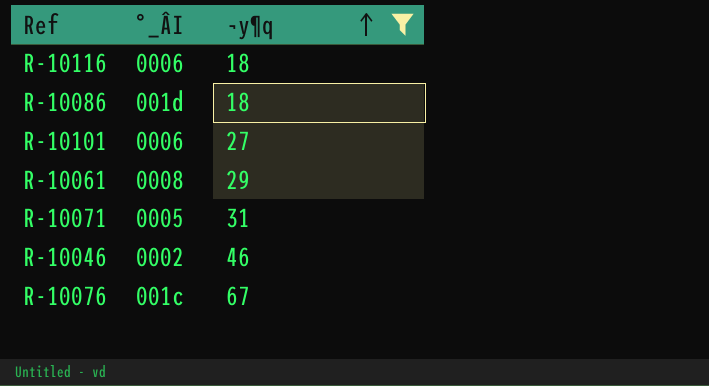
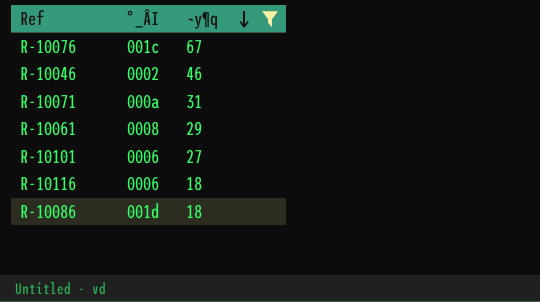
row order: ¬y¶q ascending -> ¬y¶q descending
R-10071 | °_ÂI: 0005 -> 000a

